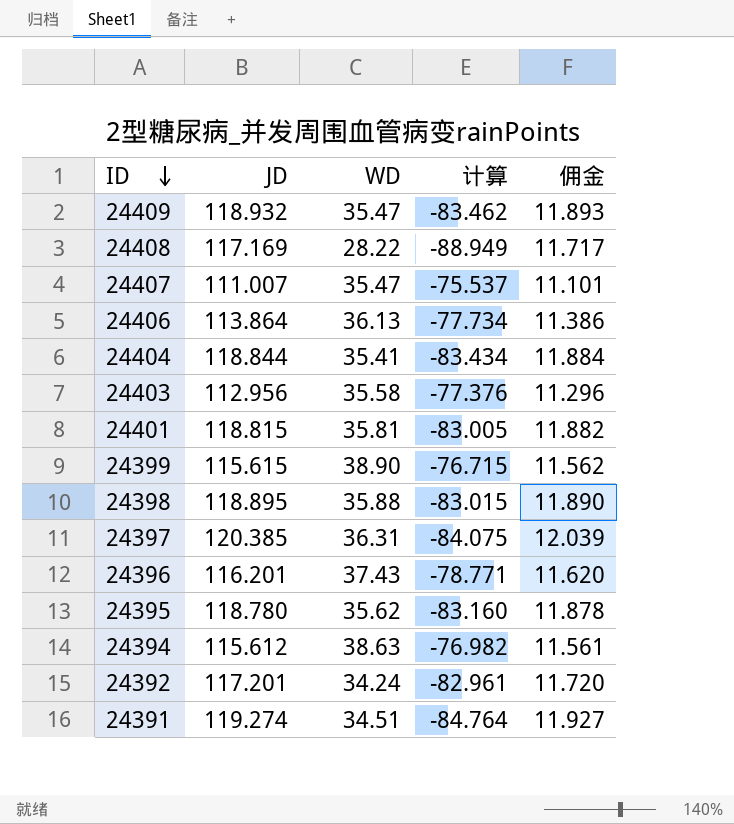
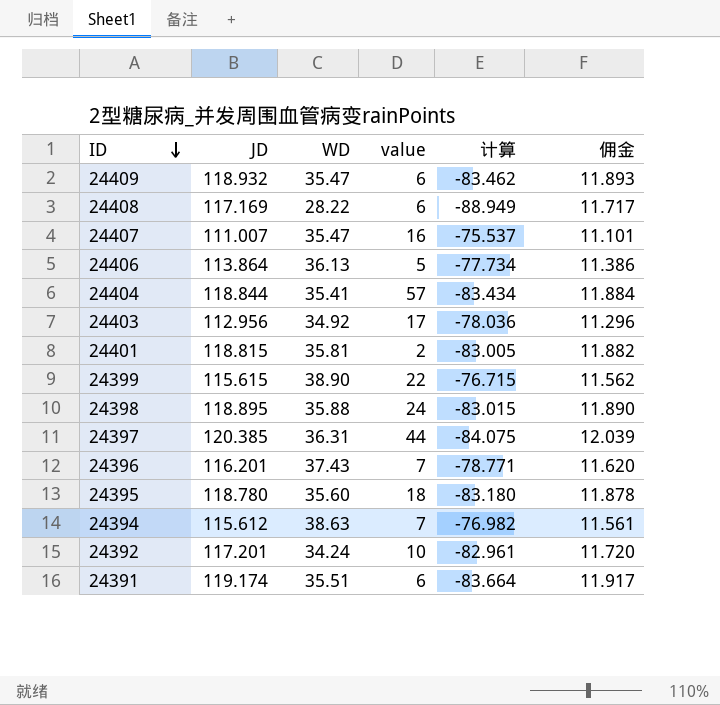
column value | position: none -> 4
24403 | WD: 35.58 -> 34.92
24403 | 计算: -77.376 -> -78.036
24395 | WD: 35.62 -> 35.60
24395 | 计算: -83.160 -> -83.180
24391 | JD: 119.274 -> 119.174
24391 | WD: 34.51 -> 35.51
24391 | 计算: -84.764 -> -83.664
24391 | 佣金: 11.927 -> 11.917

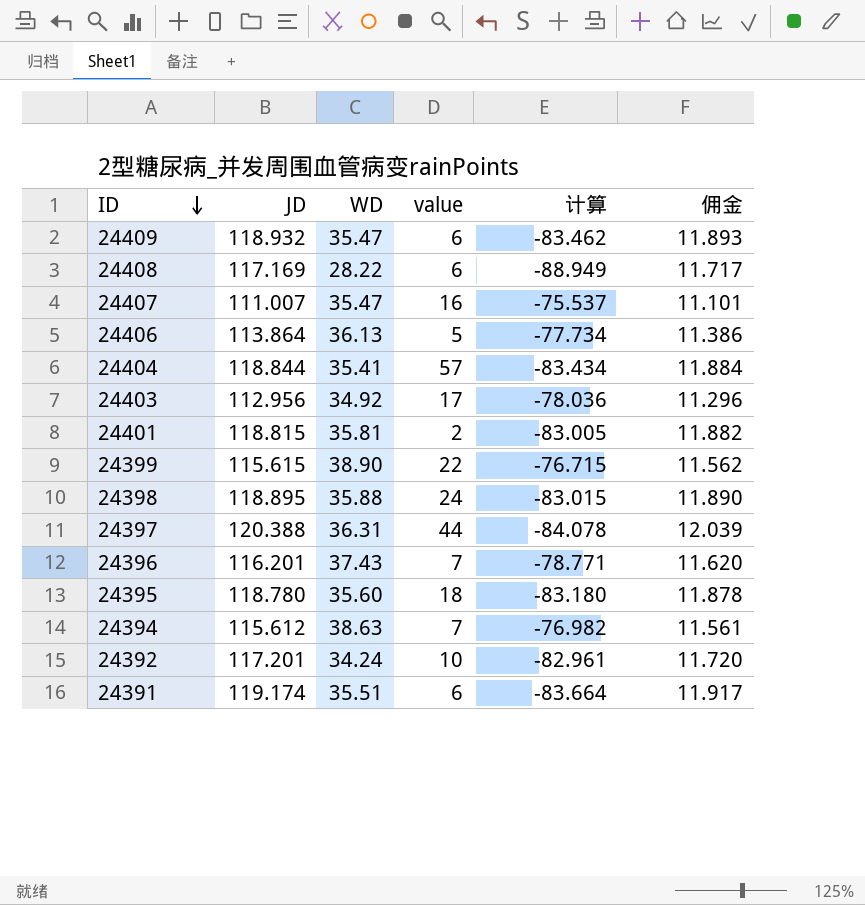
24397 | JD: 120.385 -> 120.388
24397 | 计算: -84.075 -> -84.078

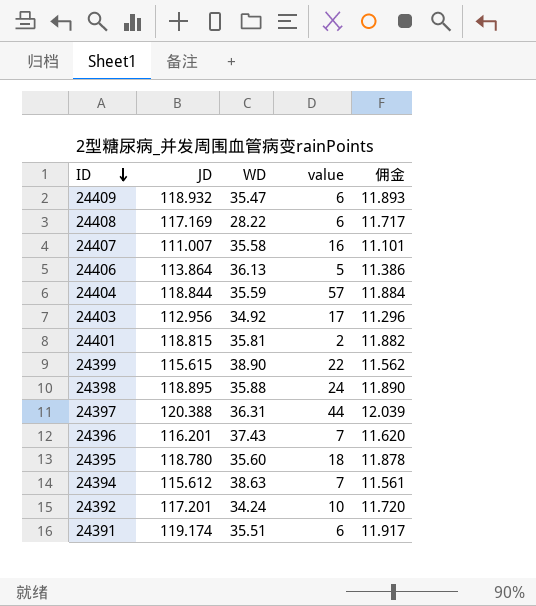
column 计算 | formula: [WD] - [JD] -> none
24407 | WD: 35.47 -> 35.58
24404 | WD: 35.41 -> 35.59

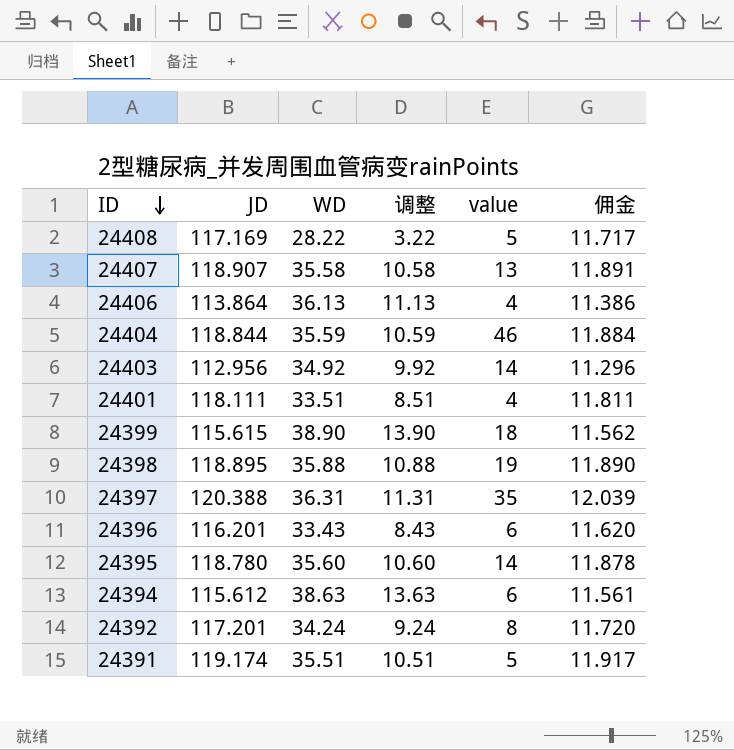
column 调整 | formula: none -> [WD] - 25
row 24409: 118.932 | 35.47 | 6 | 11.893 -> none
24408 | value: 6 -> 5
24407 | JD: 111.007 -> 118.907
24407 | value: 16 -> 13
24407 | 佣金: 11.101 -> 11.891
24406 | value: 5 -> 4
24404 | value: 57 -> 46
24403 | value: 17 -> 14
24401 | JD: 118.815 -> 118.111
24401 | WD: 35.81 -> 33.51
24401 | value: 2 -> 4
24401 | 佣金: 11.882 -> 11.811
24399 | value: 22 -> 18
24398 | value: 24 -> 19
24397 | value: 44 -> 35
24396 | WD: 37.43 -> 33.43
24396 | value: 7 -> 6
24395 | value: 18 -> 14
24394 | value: 7 -> 6
24392 | value: 10 -> 8
24391 | value: 6 -> 5

